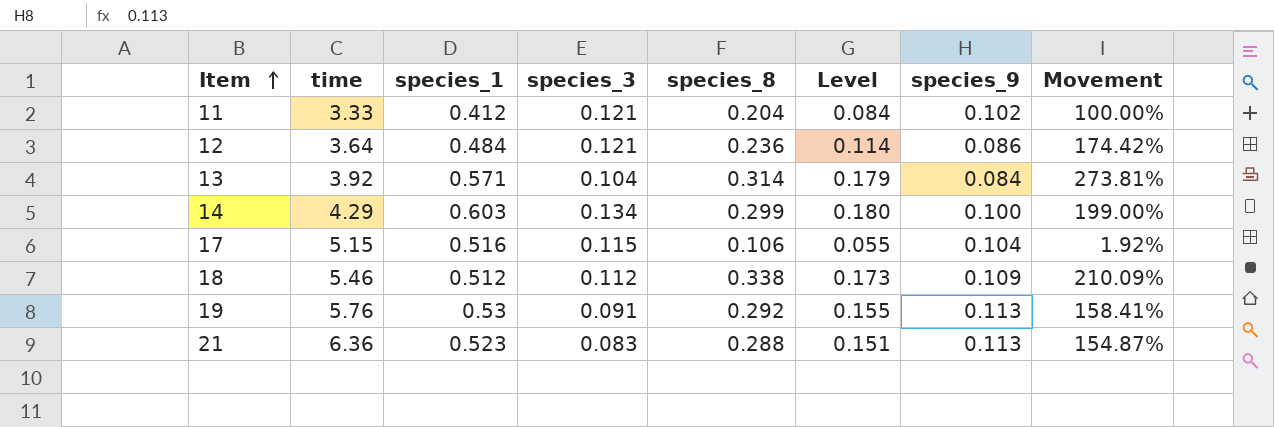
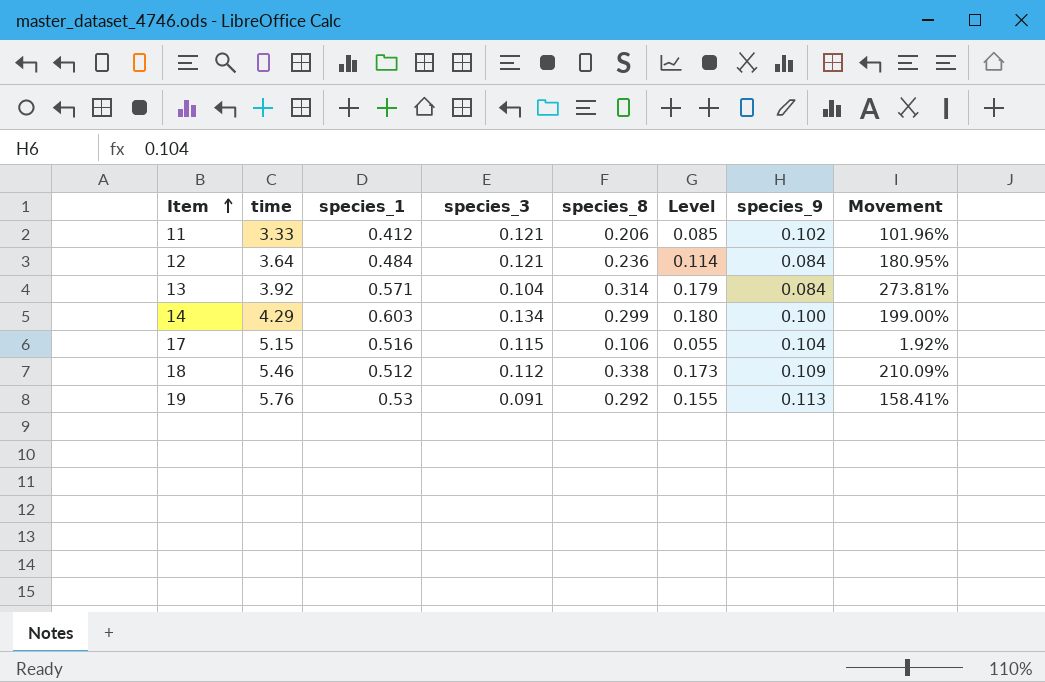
row 21: 6.36 | 0.523 | 0.083 | 0.288 | 0.151 | 0.113 | 154.87% -> none
11 | species_8: 0.204 -> 0.206
11 | Level: 0.084 -> 0.085
11 | Movement: 100.00% -> 101.96%
12 | species_9: 0.086 -> 0.084
12 | Movement: 174.42% -> 180.95%

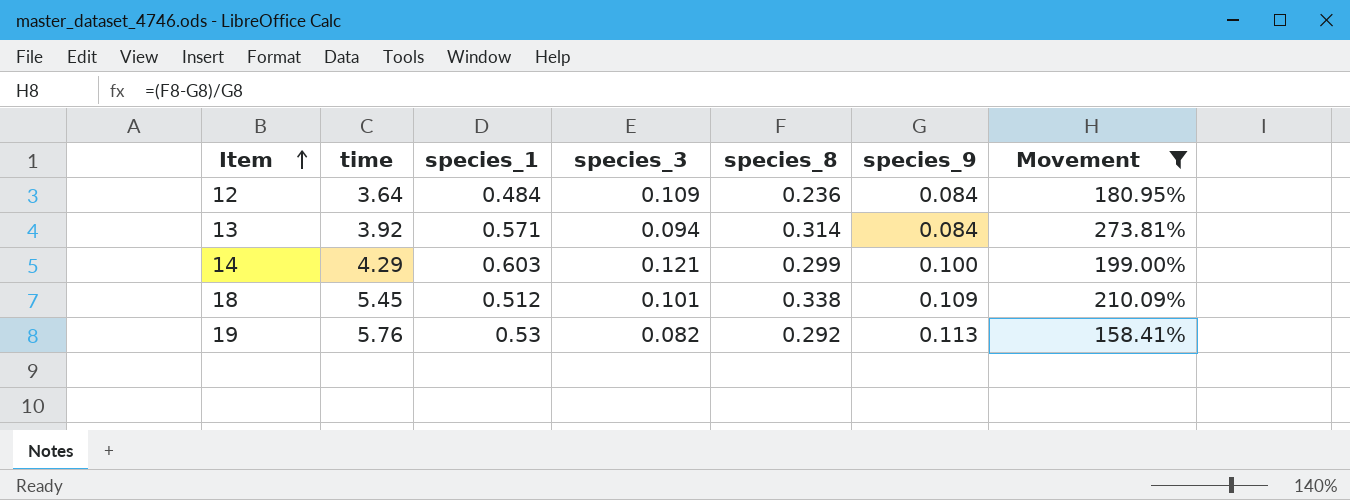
filter: none -> Movement >= 158.41%
column Level | formula: [species_1] * [species_8] -> none
12 | species_3: 0.121 -> 0.109
13 | species_3: 0.104 -> 0.094
14 | species_3: 0.134 -> 0.121
18 | time: 5.46 -> 5.45
18 | species_3: 0.112 -> 0.101
19 | species_3: 0.091 -> 0.082

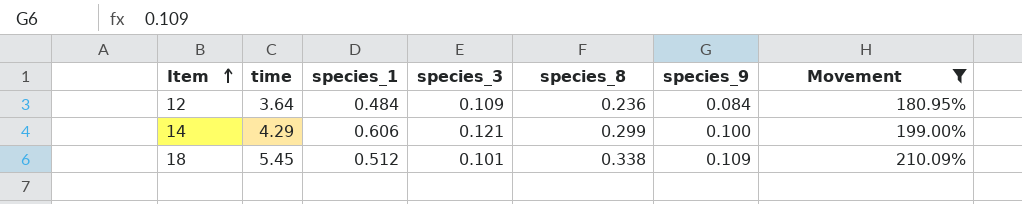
row 13: 3.92 | 0.571 | 0.094 | 0.314 | 0.084 | 273.81% -> none
row 19: 5.76 | 0.53 | 0.082 | 0.292 | 0.113 | 158.41% -> none
14 | species_1: 0.603 -> 0.606

